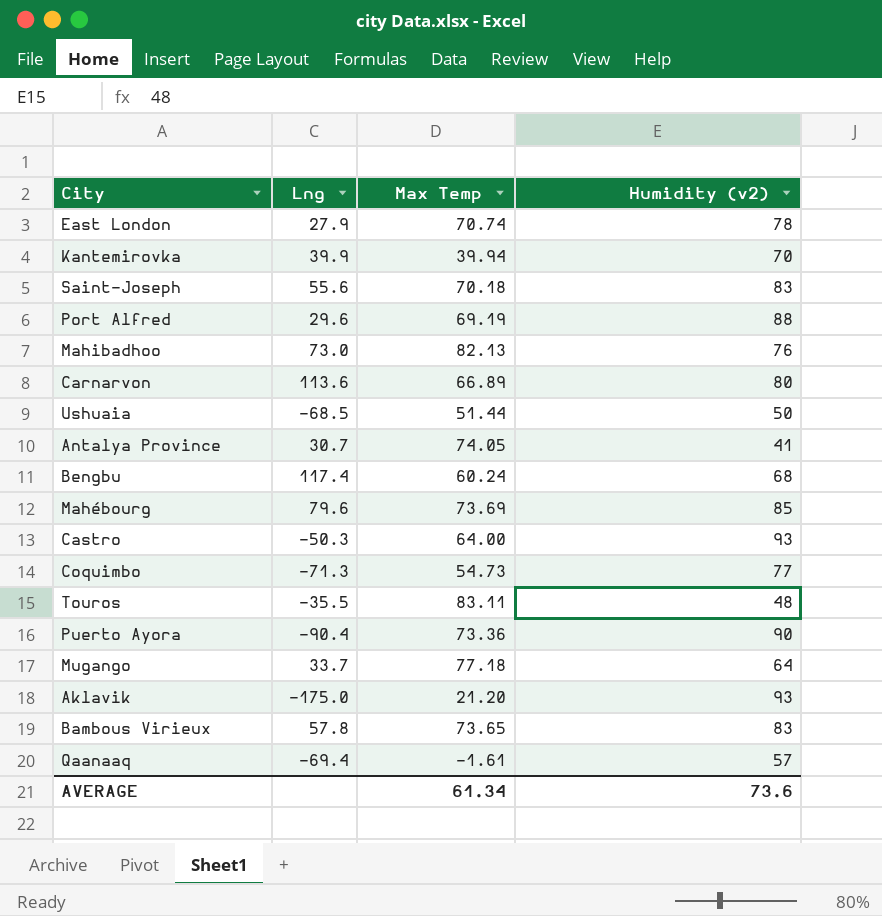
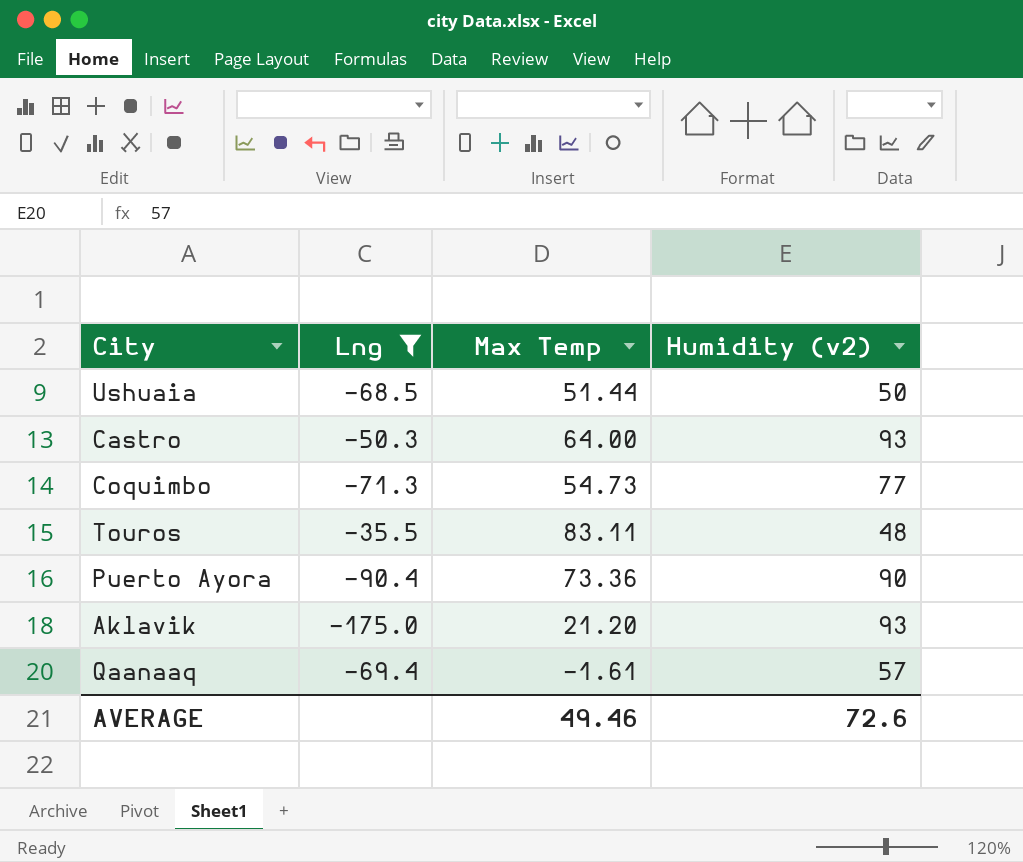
filter: none -> Lng <= -35.5
AVERAGE | Max Temp: 61.34 -> 49.46
AVERAGE | Humidity (v2): 73.6 -> 72.6

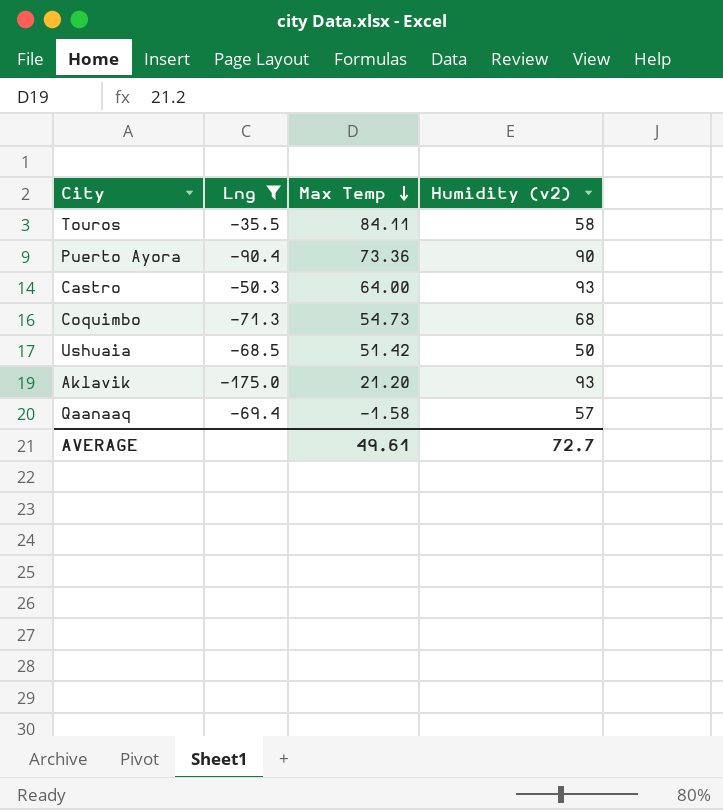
row order: none -> Max Temp descending
Touros | Max Temp: 83.11 -> 84.11
Touros | Humidity (v2): 48 -> 58
Coquimbo | Humidity (v2): 77 -> 68
Ushuaia | Max Temp: 51.44 -> 51.42
Qaanaaq | Max Temp: -1.61 -> -1.58
AVERAGE | Max Temp: 49.46 -> 49.61
AVERAGE | Humidity (v2): 72.6 -> 72.7

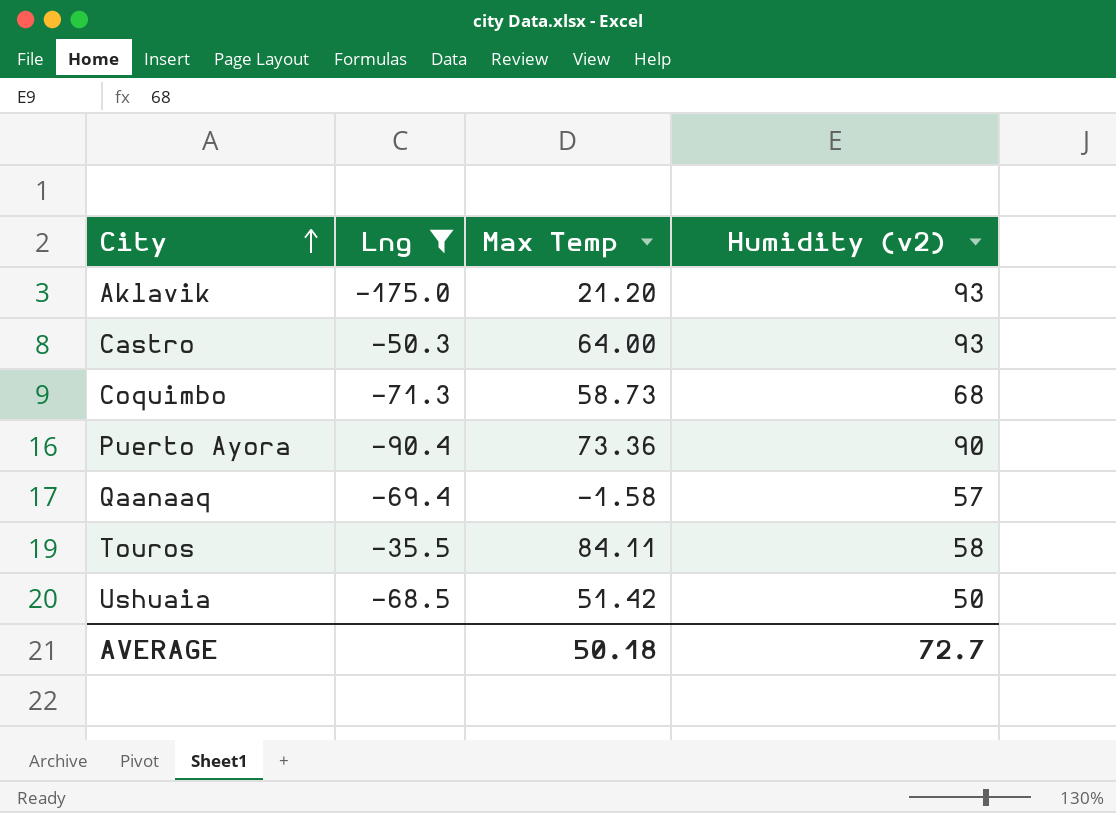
row order: Max Temp descending -> City ascending
Coquimbo | Max Temp: 54.73 -> 58.73
AVERAGE | Max Temp: 49.61 -> 50.18

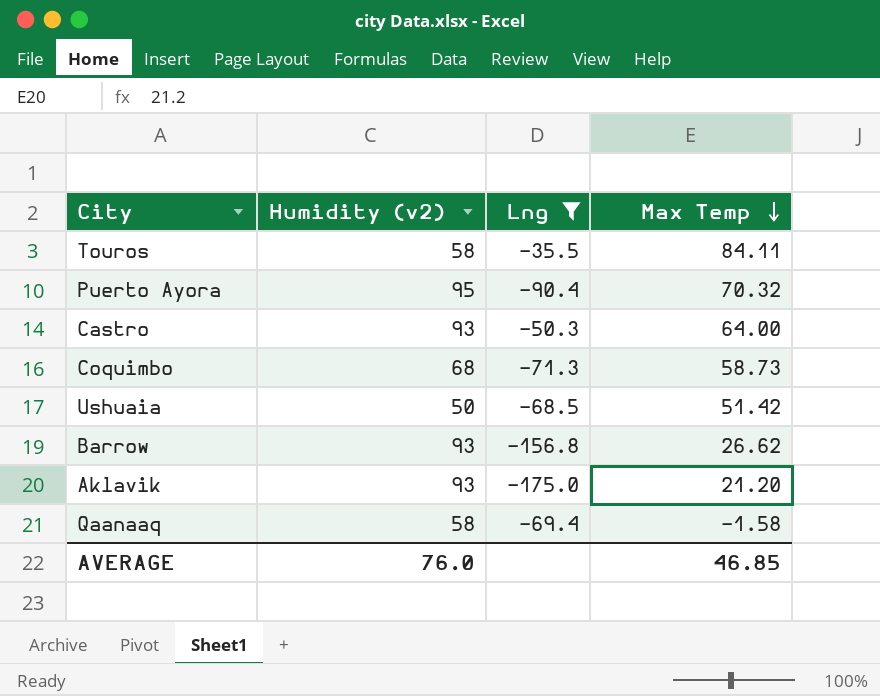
row order: City ascending -> Max Temp descending
column Humidity (v2) | position: 4 -> 2
Puerto Ayora | Humidity (v2): 90 -> 95
Puerto Ayora | Max Temp: 73.36 -> 70.32
row Barrow: none -> 93 | -156.8 | 26.62
Qaanaaq | Humidity (v2): 57 -> 58
AVERAGE | Humidity (v2): 72.7 -> 76.0
AVERAGE | Max Temp: 50.18 -> 46.85

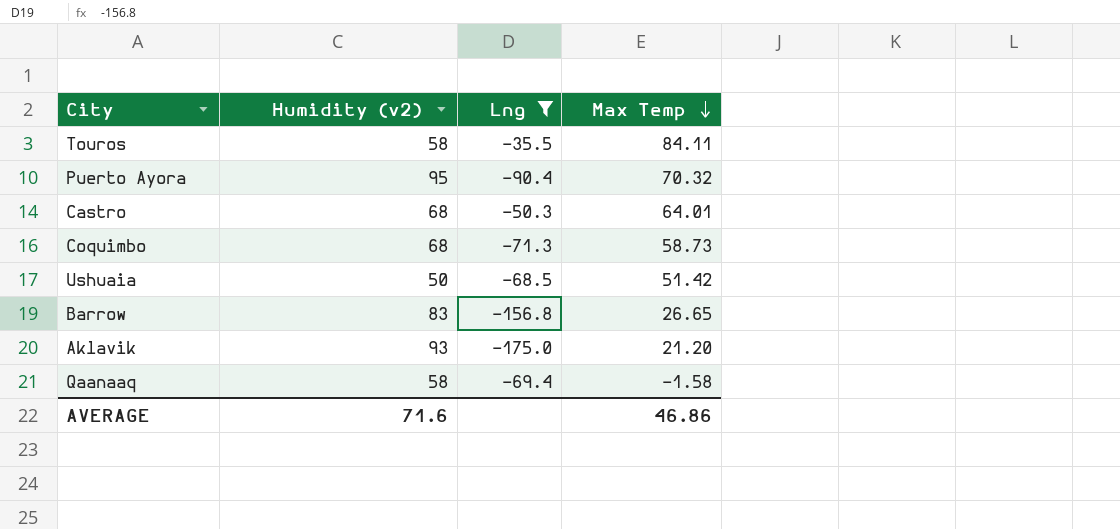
Castro | Humidity (v2): 93 -> 68
Castro | Max Temp: 64.00 -> 64.01
Barrow | Humidity (v2): 93 -> 83
Barrow | Max Temp: 26.62 -> 26.65
AVERAGE | Humidity (v2): 76.0 -> 71.6
AVERAGE | Max Temp: 46.85 -> 46.86

